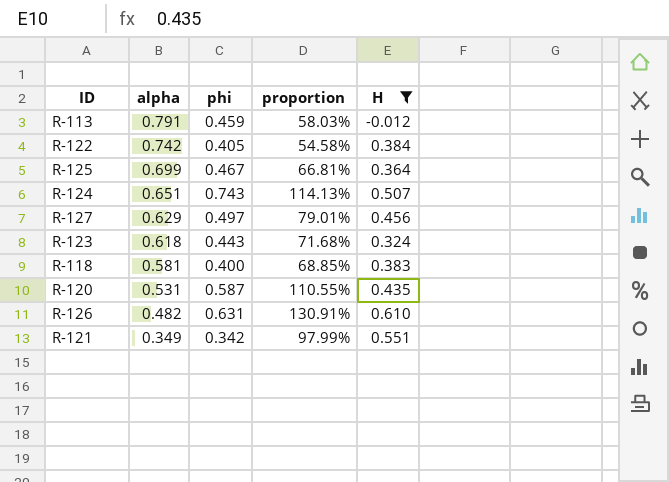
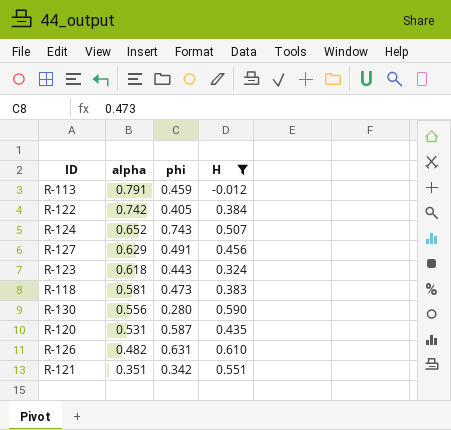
column proportion | formula: [phi] / [alpha] -> none
row R-125: 0.699 | 0.467 | 66.81% | 0.364 -> none
R-124 | alpha: 0.651 -> 0.652
R-127 | phi: 0.497 -> 0.491
R-118 | phi: 0.400 -> 0.473
row R-130: none -> 0.556 | 0.280 | 0.590
R-121 | alpha: 0.349 -> 0.351

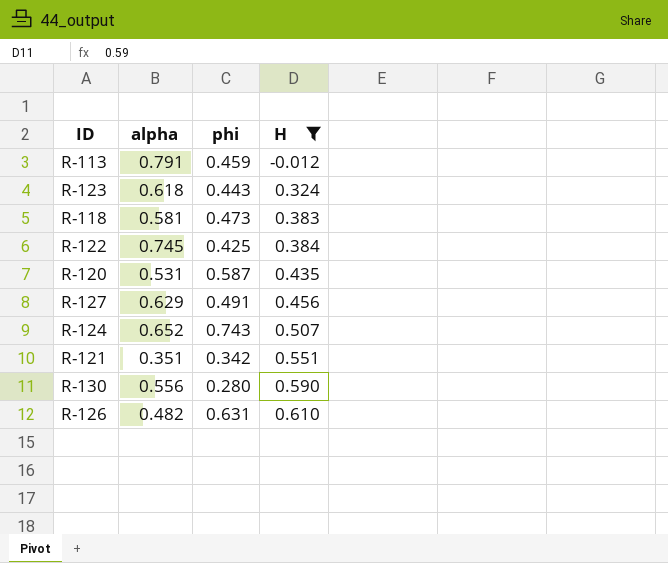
row order: alpha descending -> H ascending
R-122 | alpha: 0.742 -> 0.745
R-122 | phi: 0.405 -> 0.425

